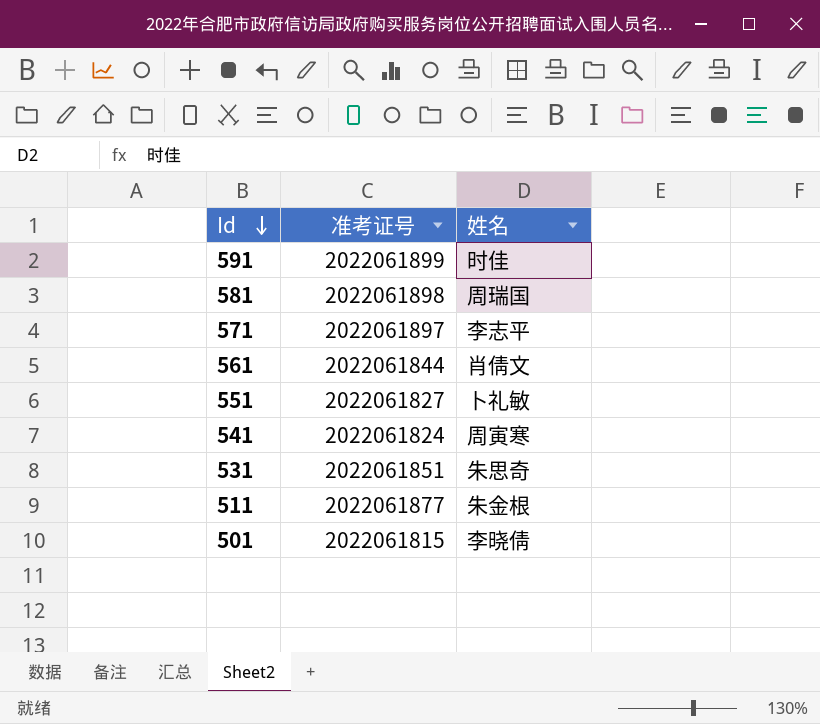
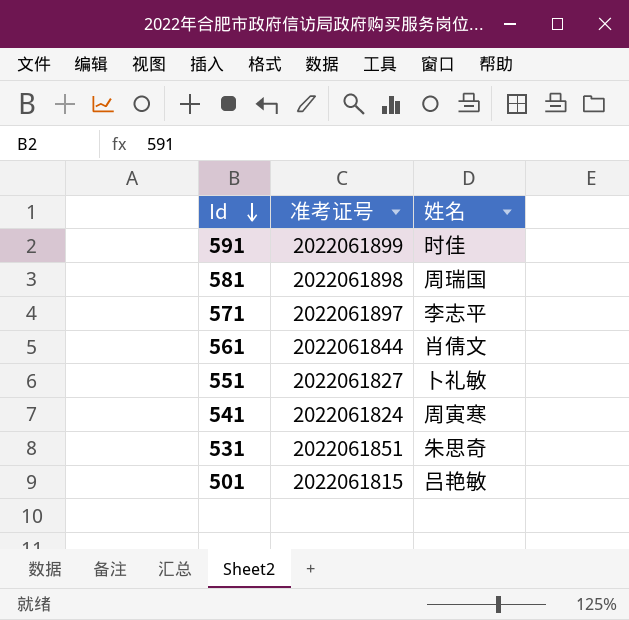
row 511: 2022061877 | 朱金根 -> none
501 | 姓名: 李晓倩 -> 吕艳敏

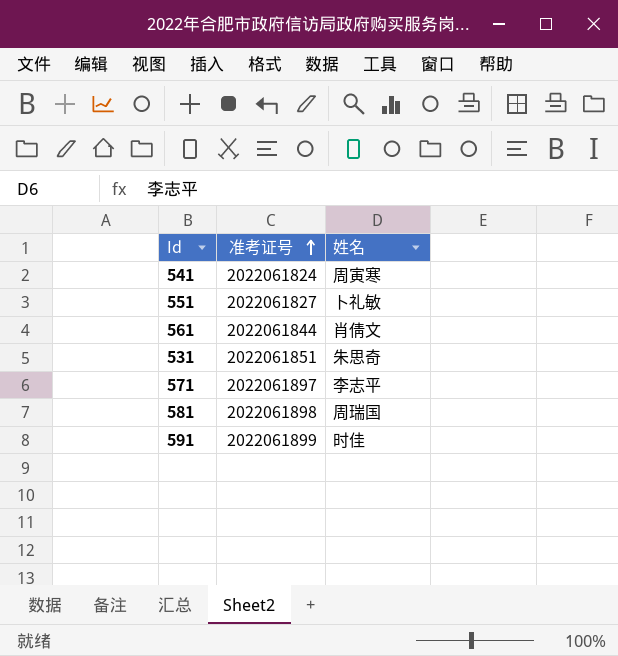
row order: Id descending -> 准考证号 ascending
row 501: 2022061815 | 吕艳敏 -> none

